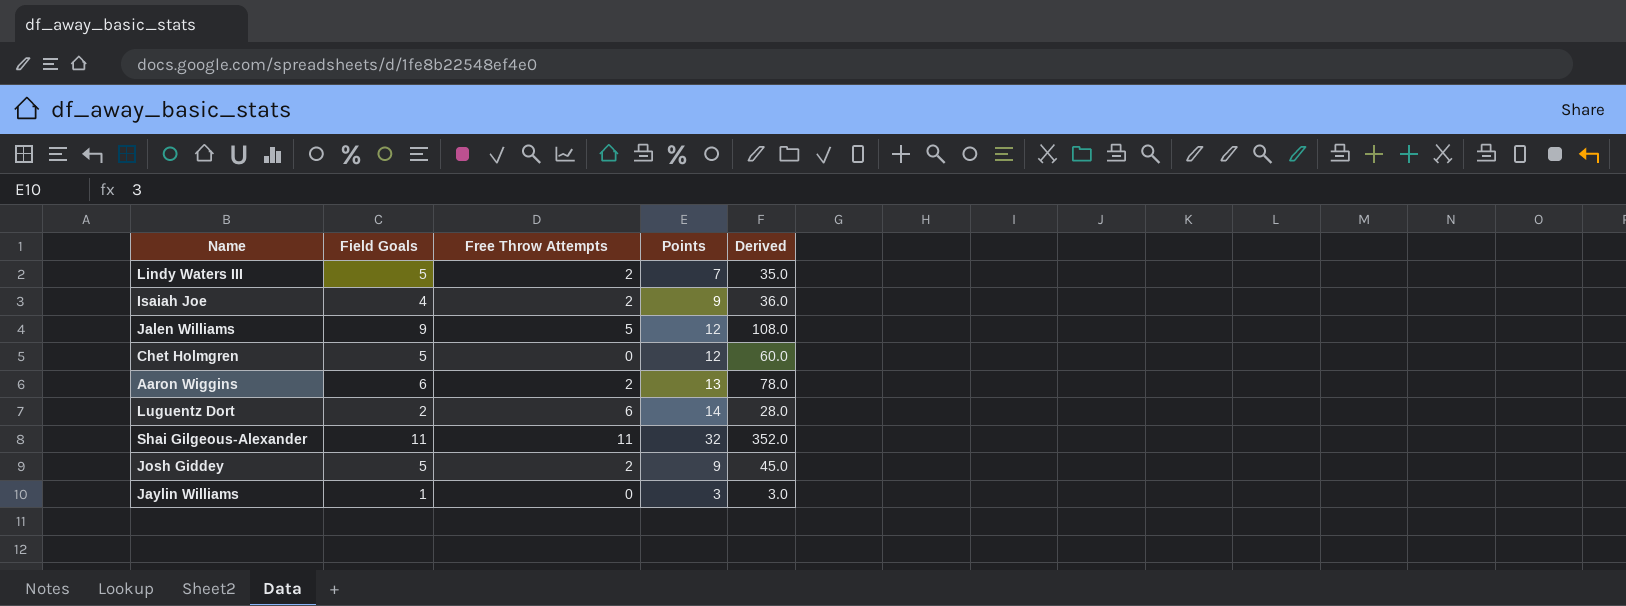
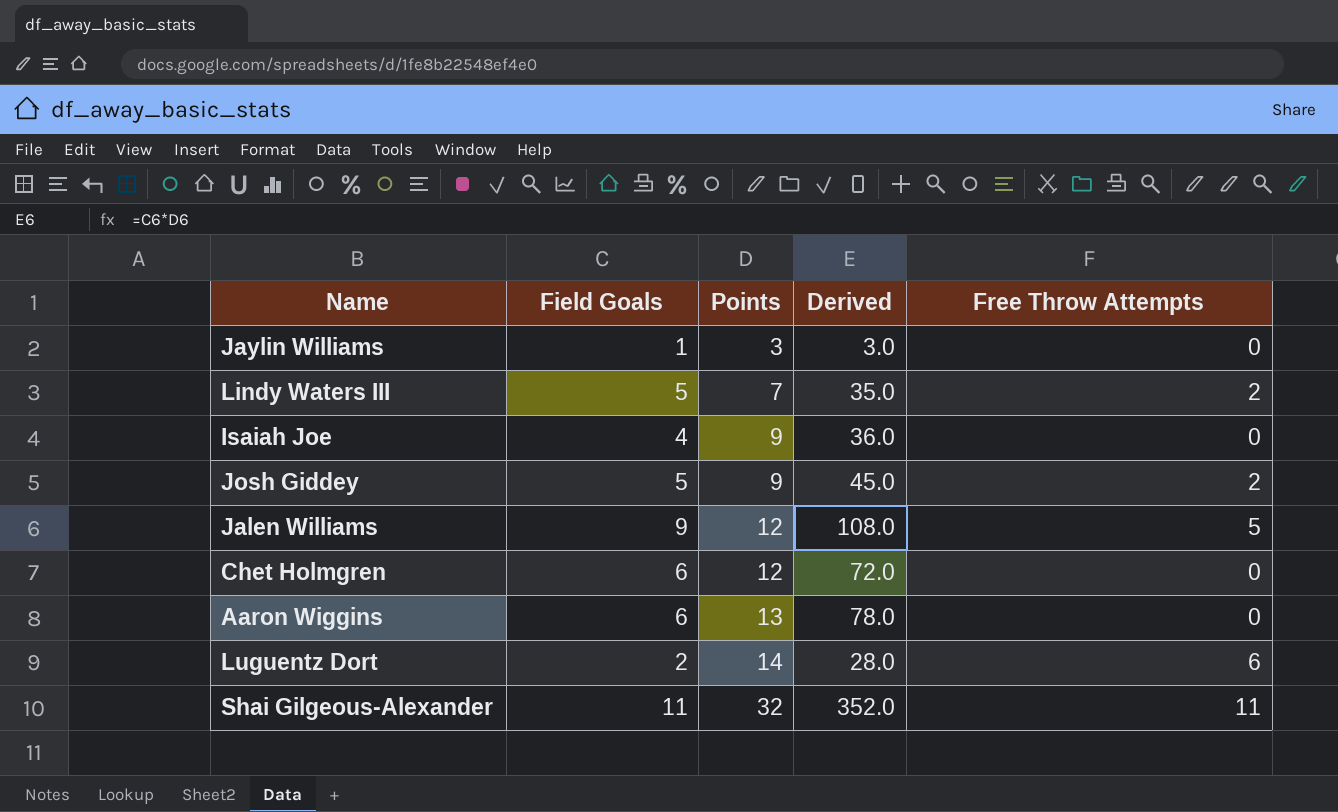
row order: none -> Points ascending
column Free Throw Attempts | position: 3 -> 5
Isaiah Joe | Free Throw Attempts: 2 -> 0
Chet Holmgren | Field Goals: 5 -> 6
Chet Holmgren | Derived: 60.0 -> 72.0
Aaron Wiggins | Free Throw Attempts: 2 -> 0

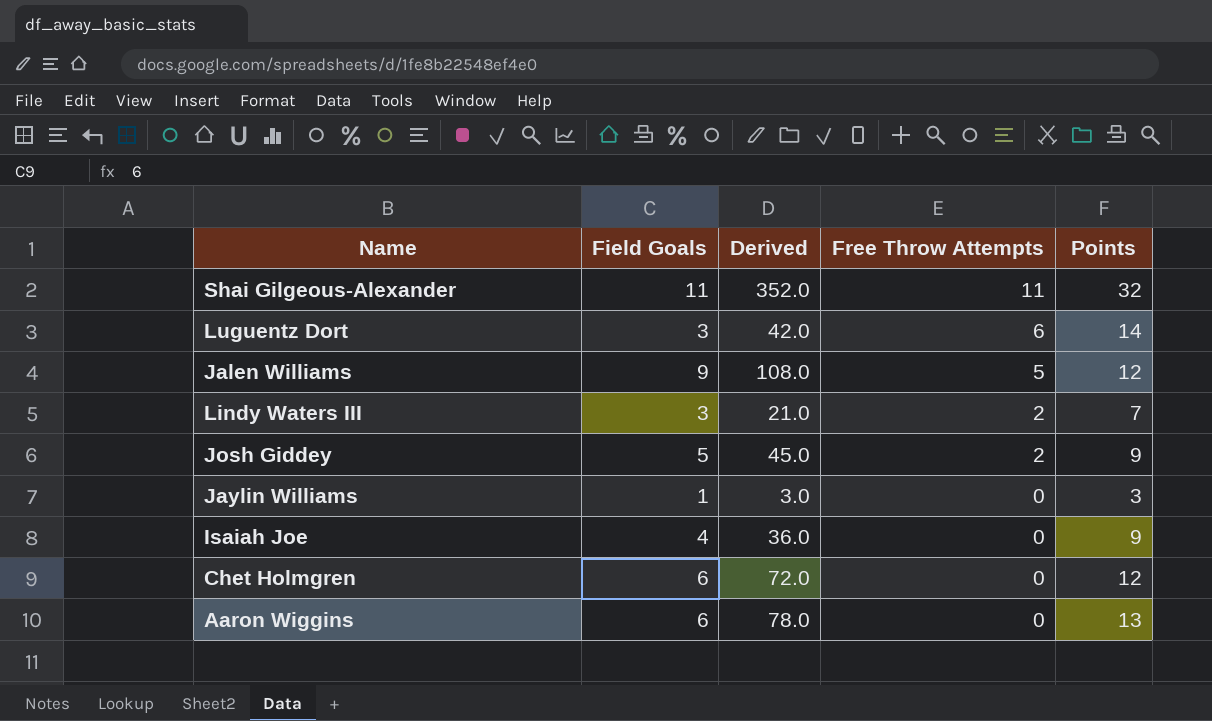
row order: Points ascending -> Free Throw Attempts descending
column Points | position: 3 -> 5
Luguentz Dort | Field Goals: 2 -> 3
Luguentz Dort | Derived: 28.0 -> 42.0
Lindy Waters III | Field Goals: 5 -> 3
Lindy Waters III | Derived: 35.0 -> 21.0

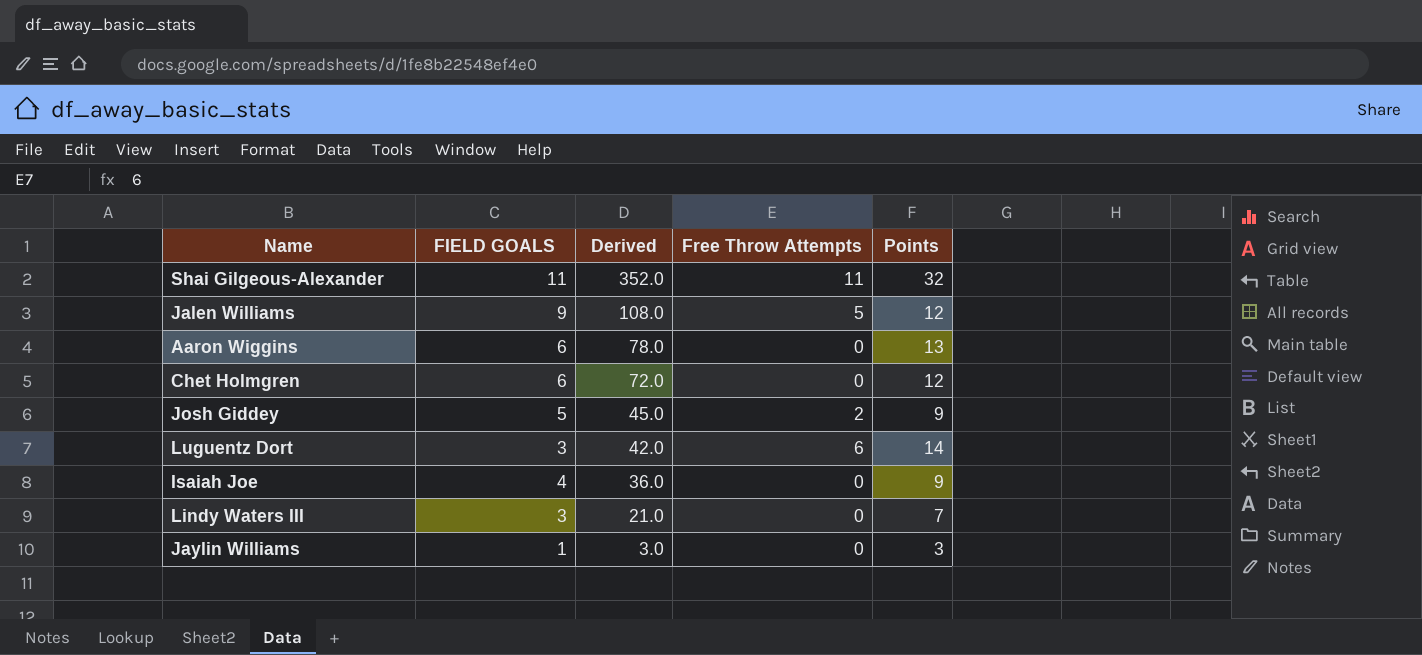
row order: Free Throw Attempts descending -> Derived descending
column name: Field Goals -> FIELD GOALS
Lindy Waters III | Free Throw Attempts: 2 -> 0

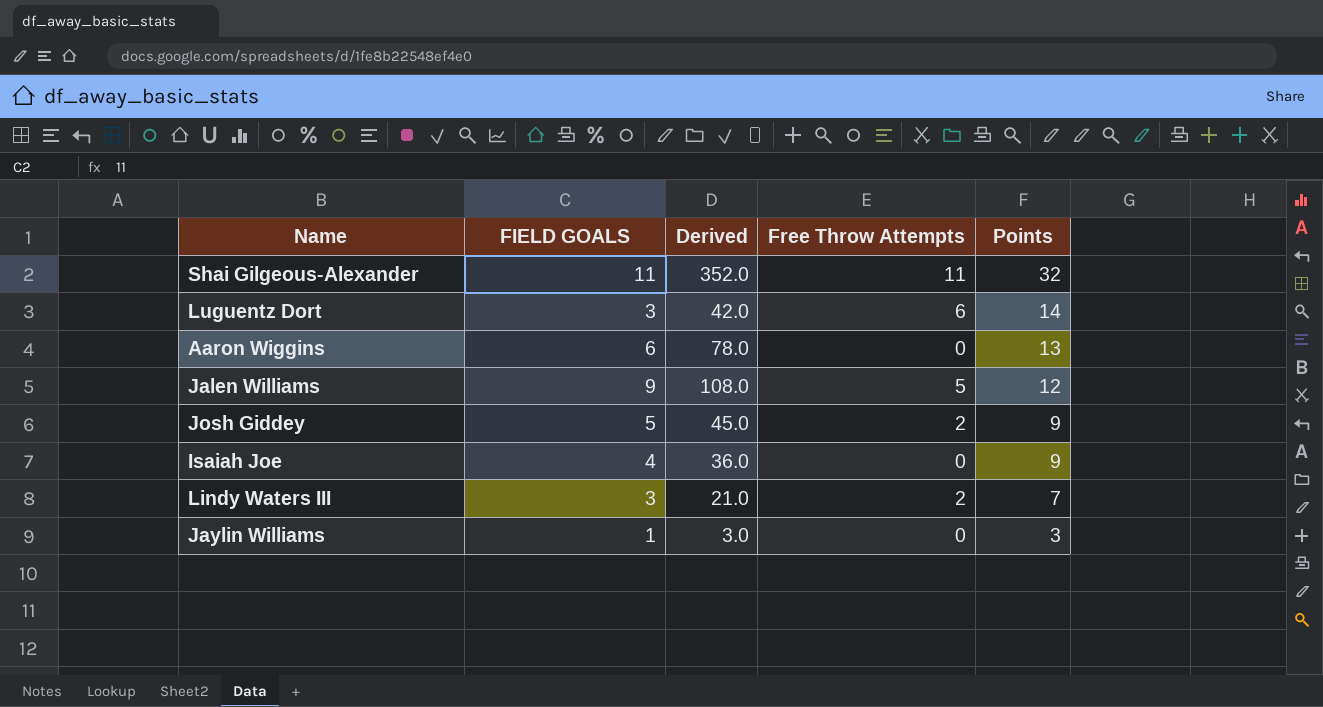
row order: Derived descending -> Points descending
row Chet Holmgren: 6 | 72.0 | 0 | 12 -> none
Lindy Waters III | Free Throw Attempts: 0 -> 2

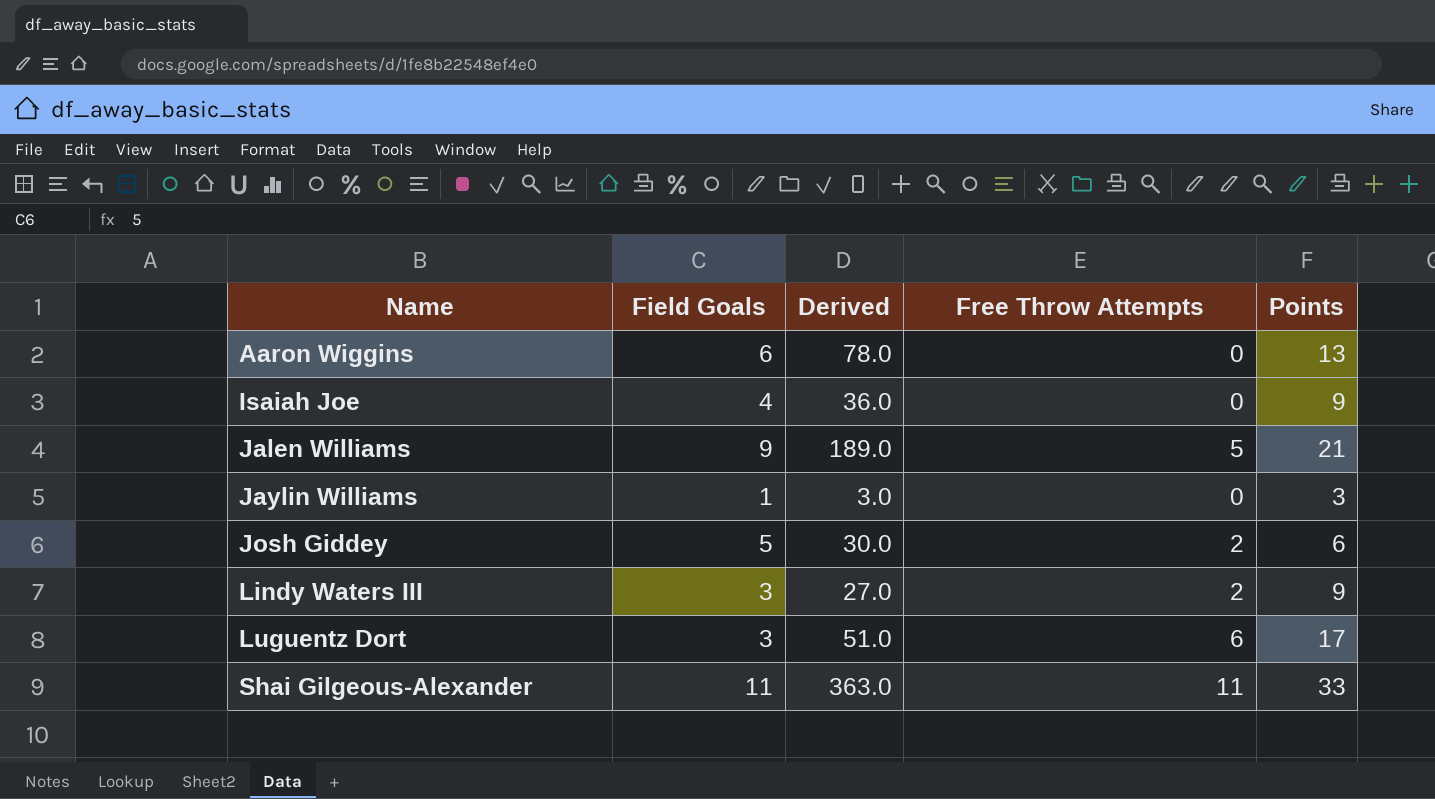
row order: Points descending -> Name ascending
column name: FIELD GOALS -> Field Goals
Jalen Williams | Derived: 108.0 -> 189.0
Jalen Williams | Points: 12 -> 21
Josh Giddey | Derived: 45.0 -> 30.0
Josh Giddey | Points: 9 -> 6
Lindy Waters III | Derived: 21.0 -> 27.0
Lindy Waters III | Points: 7 -> 9
Luguentz Dort | Derived: 42.0 -> 51.0
Luguentz Dort | Points: 14 -> 17
Shai Gilgeous-Alexander | Derived: 352.0 -> 363.0
Shai Gilgeous-Alexander | Points: 32 -> 33

